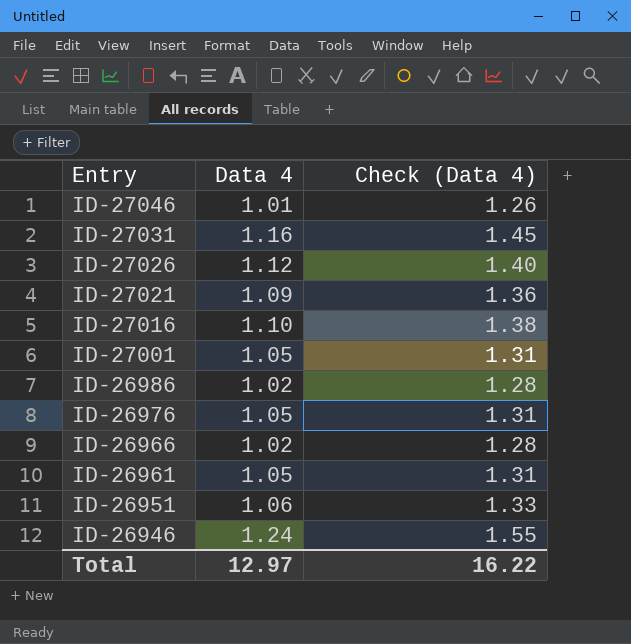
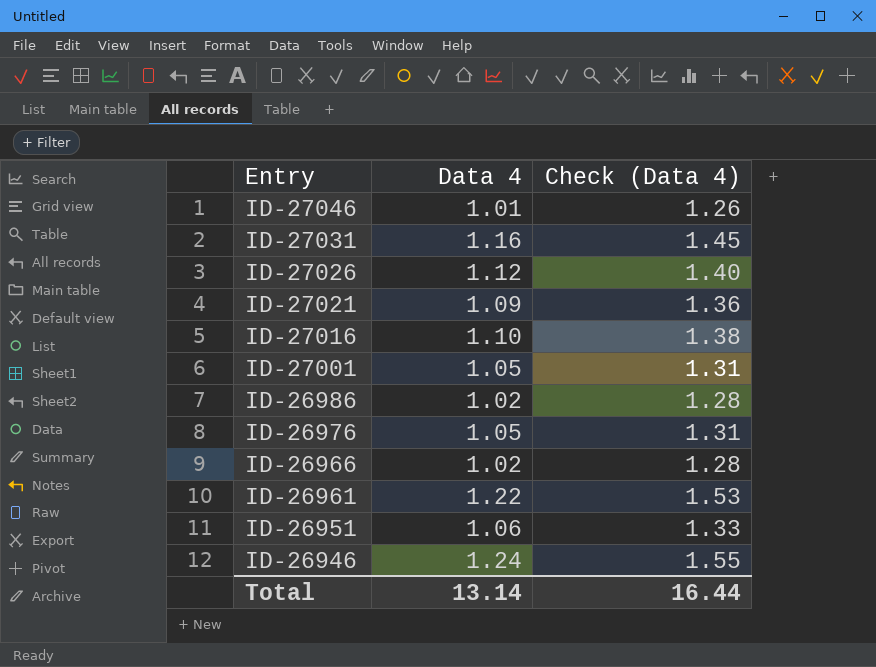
ID-26961 | Data 4: 1.05 -> 1.22
ID-26961 | Check (Data 4): 1.31 -> 1.53
Total | Data 4: 12.97 -> 13.14
Total | Check (Data 4): 16.22 -> 16.44

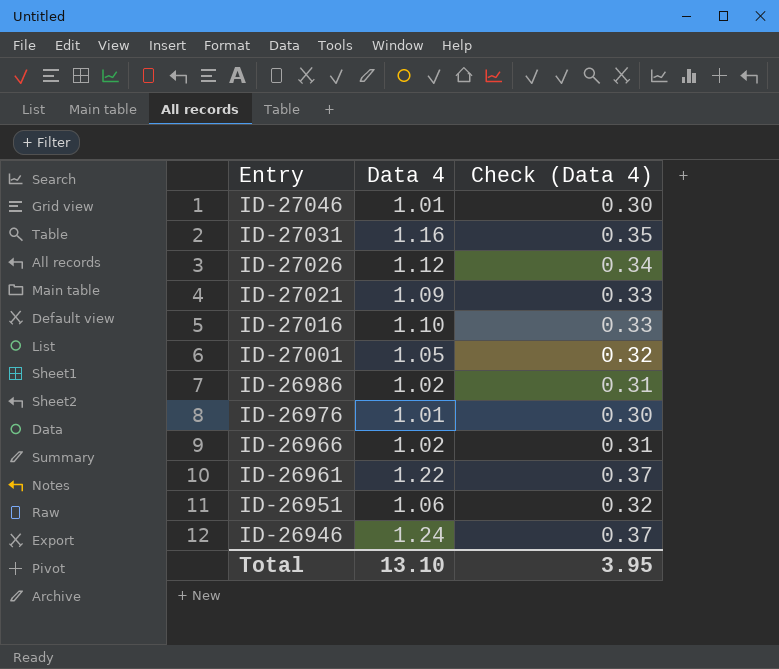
column Check (Data 4) | formula: [Data 4] * 1.25 -> [Data 4] * 0.3
ID-26976 | Data 4: 1.05 -> 1.01
Total | Data 4: 13.14 -> 13.10
Total | Check (Data 4): 16.44 -> 3.95

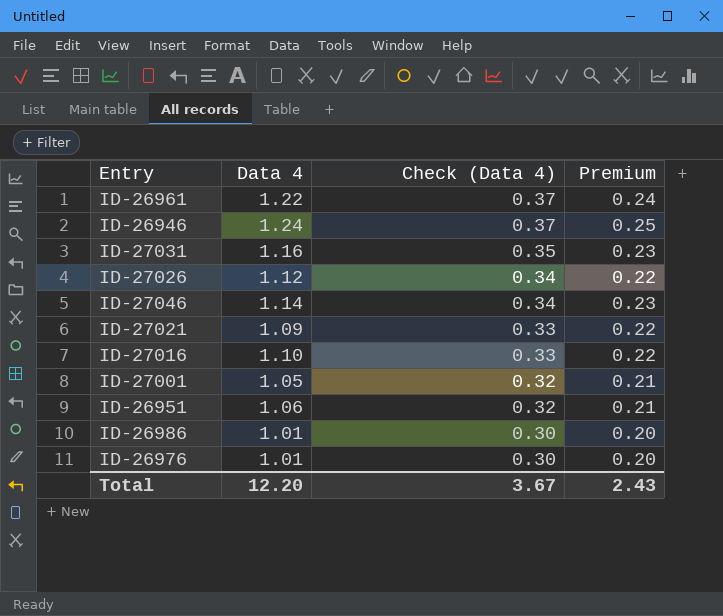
row order: Entry descending -> Check (Data 4) descending
column Premium | formula: none -> [Data 4] * 0.2
row ID-26966: 1.02 | 0.31 -> none
ID-27046 | Data 4: 1.01 -> 1.14
ID-27046 | Check (Data 4): 0.30 -> 0.34
ID-26986 | Data 4: 1.02 -> 1.01
ID-26986 | Check (Data 4): 0.31 -> 0.30
Total | Data 4: 13.10 -> 12.20
Total | Check (Data 4): 3.95 -> 3.67

